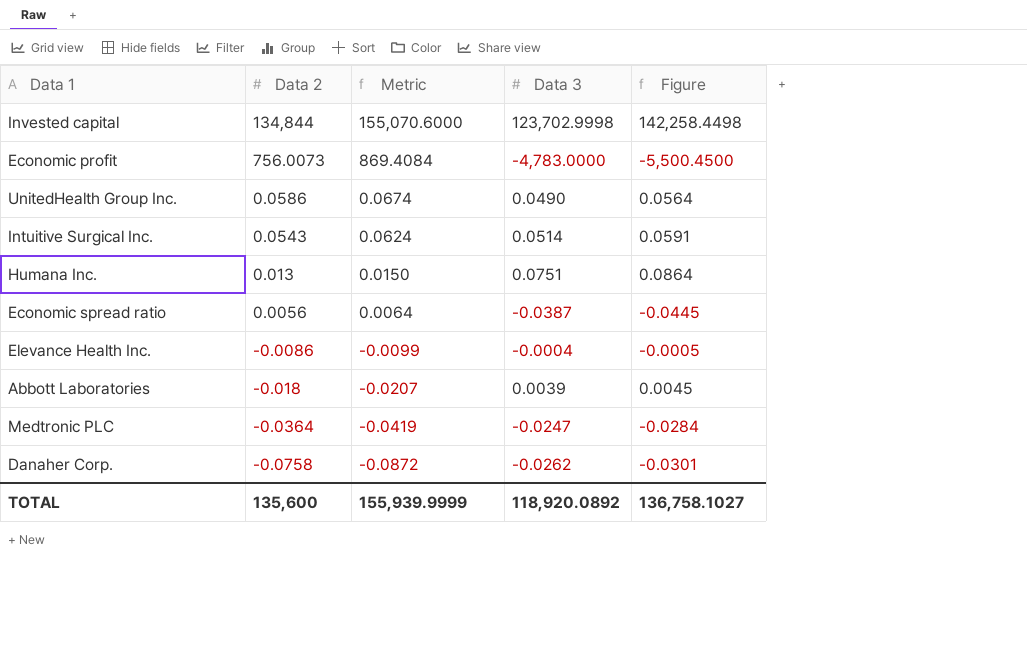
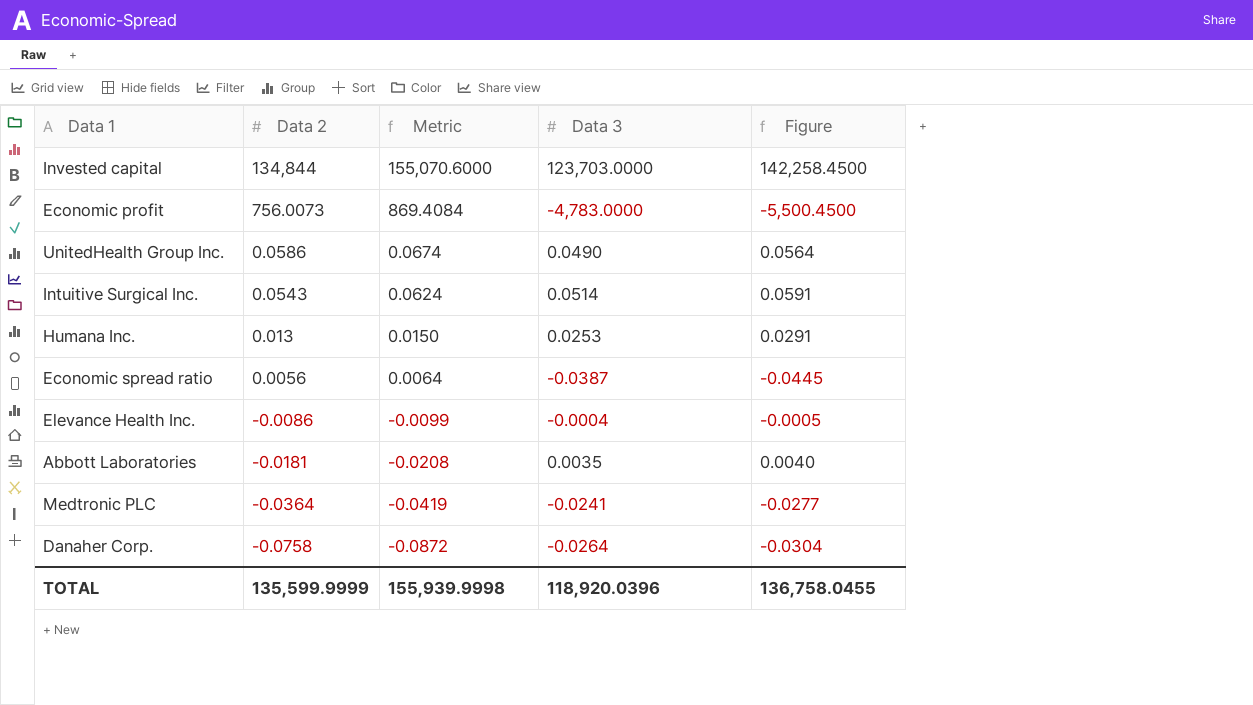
Invested capital | Data 3: 123,702.9998 -> 123,703.0000
Invested capital | Figure: 142,258.4498 -> 142,258.4500
Humana Inc. | Data 3: 0.0751 -> 0.0253
Humana Inc. | Figure: 0.0864 -> 0.0291
Abbott Laboratories | Data 2: -0.018 -> -0.0181
Abbott Laboratories | Metric: -0.0207 -> -0.0208
Abbott Laboratories | Data 3: 0.0039 -> 0.0035
Abbott Laboratories | Figure: 0.0045 -> 0.0040
Medtronic PLC | Data 3: -0.0247 -> -0.0241
Medtronic PLC | Figure: -0.0284 -> -0.0277
Danaher Corp. | Data 3: -0.0262 -> -0.0264
Danaher Corp. | Figure: -0.0301 -> -0.0304
TOTAL | Data 2: 135,600 -> 135,599.9999
TOTAL | Metric: 155,939.9999 -> 155,939.9998
TOTAL | Data 3: 118,920.0892 -> 118,920.0396
TOTAL | Figure: 136,758.1027 -> 136,758.0455

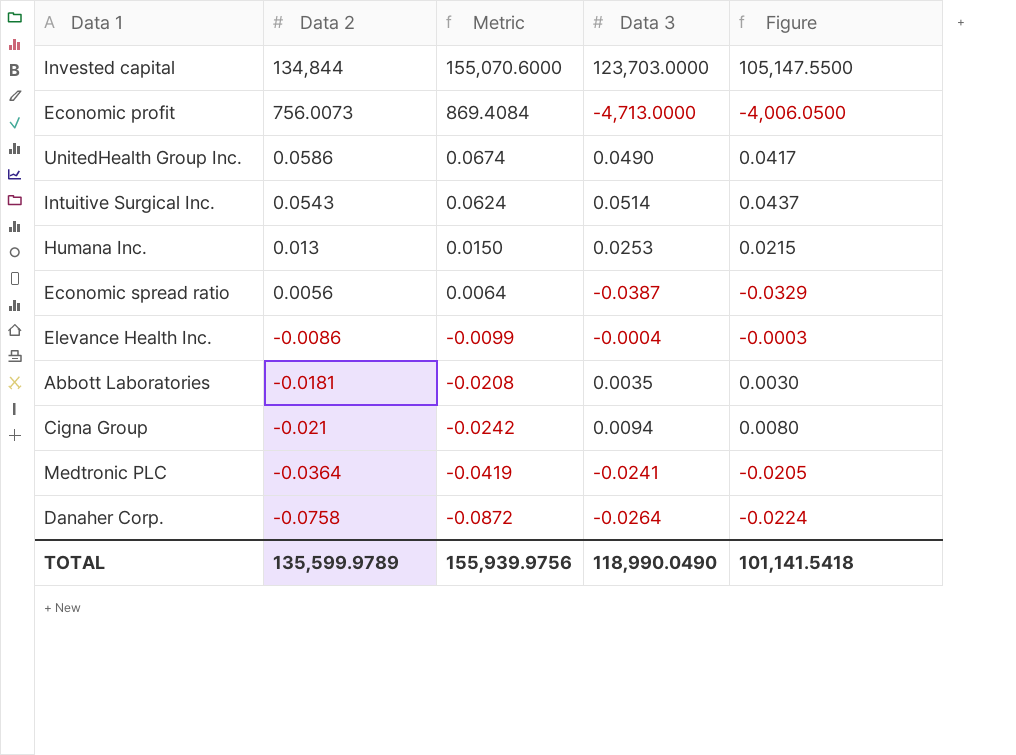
column Figure | formula: [Data 3] * 1.15 -> [Data 3] * 0.85
Economic profit | Data 3: -4,783.0000 -> -4,713.0000
row Cigna Group: none -> -0.021 | -0.0242 | 0.0094 | 0.0080
TOTAL | Data 2: 135,599.9999 -> 135,599.9789
TOTAL | Metric: 155,939.9998 -> 155,939.9756
TOTAL | Data 3: 118,920.0396 -> 118,990.0490
TOTAL | Figure: 136,758.0455 -> 101,141.5418

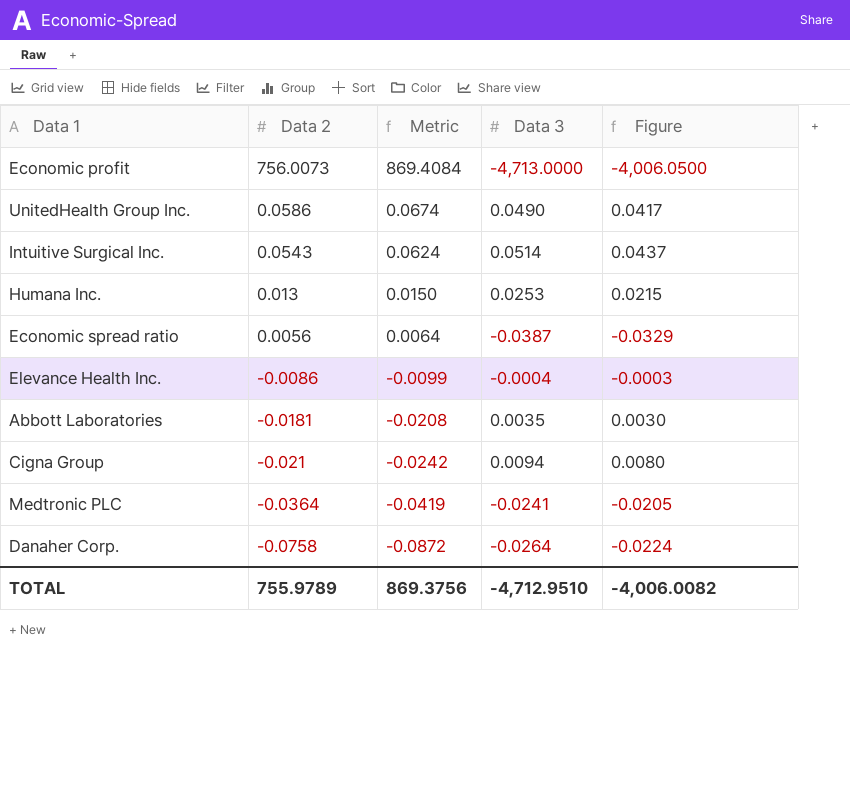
row Invested capital: 134,844 | 155,070.6000 | 123,703.0000 | 105,147.5500 -> none
TOTAL | Data 2: 135,599.9789 -> 755.9789
TOTAL | Metric: 155,939.9756 -> 869.3756
TOTAL | Data 3: 118,990.0490 -> -4,712.9510
TOTAL | Figure: 101,141.5418 -> -4,006.0082

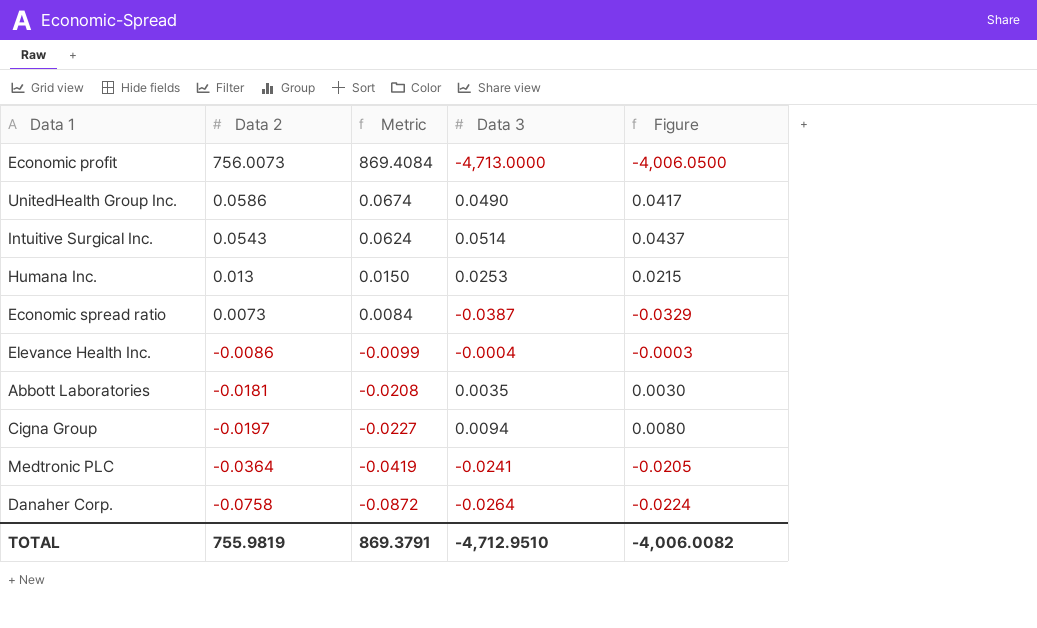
Economic spread ratio | Data 2: 0.0056 -> 0.0073
Economic spread ratio | Metric: 0.0064 -> 0.0084
Cigna Group | Data 2: -0.021 -> -0.0197
Cigna Group | Metric: -0.0242 -> -0.0227
TOTAL | Data 2: 755.9789 -> 755.9819
TOTAL | Metric: 869.3756 -> 869.3791

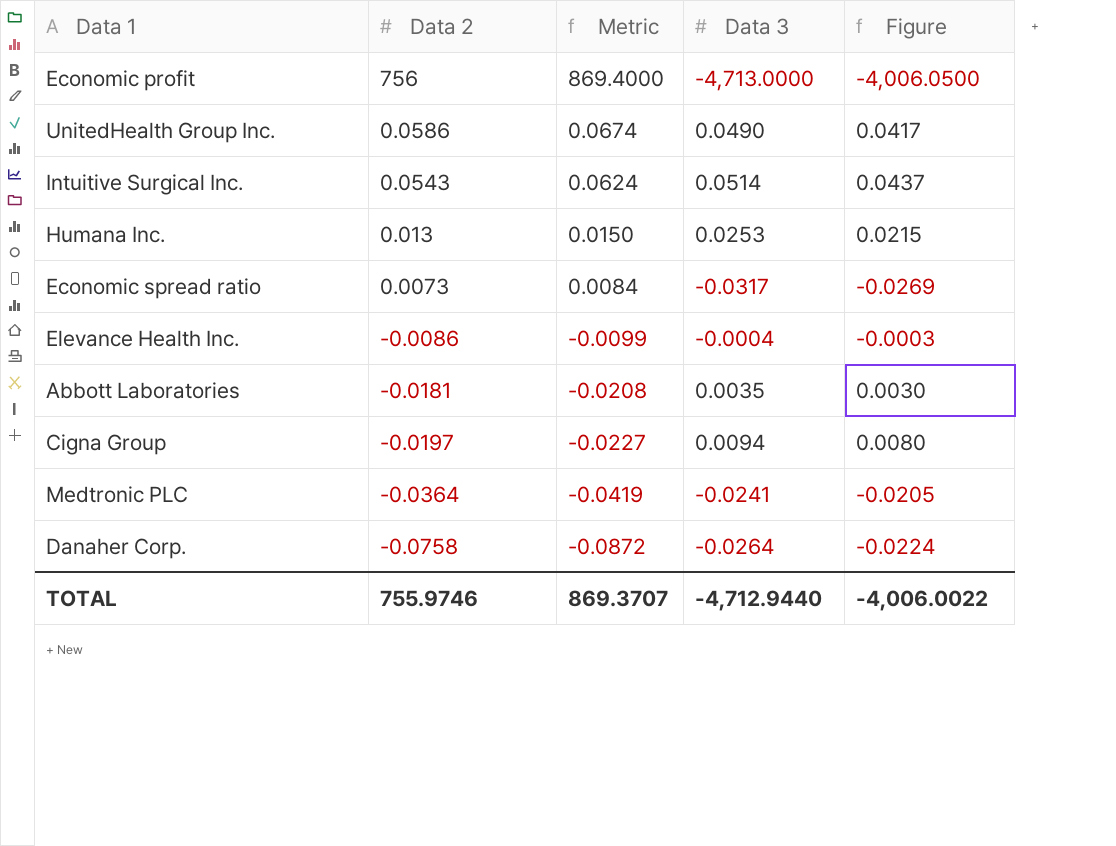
Economic profit | Data 2: 756.0073 -> 756
Economic profit | Metric: 869.4084 -> 869.4000
Economic spread ratio | Data 3: -0.0387 -> -0.0317
Economic spread ratio | Figure: -0.0329 -> -0.0269
TOTAL | Data 2: 755.9819 -> 755.9746
TOTAL | Metric: 869.3791 -> 869.3707
TOTAL | Data 3: -4,712.9510 -> -4,712.9440
TOTAL | Figure: -4,006.0082 -> -4,006.0022

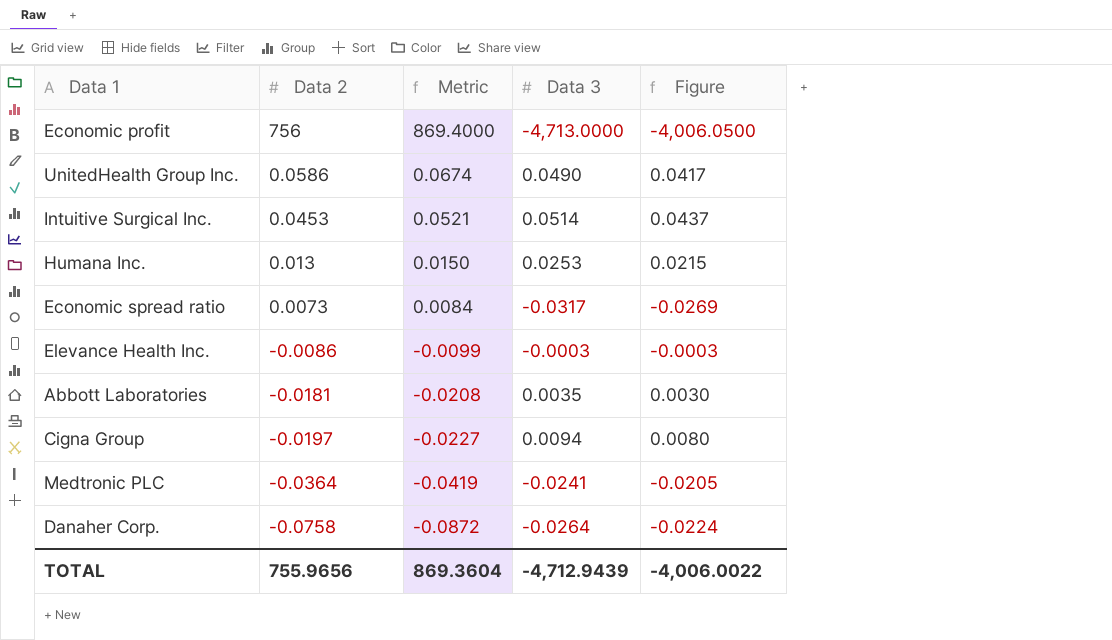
Intuitive Surgical Inc. | Data 2: 0.0543 -> 0.0453
Intuitive Surgical Inc. | Metric: 0.0624 -> 0.0521
Elevance Health Inc. | Data 3: -0.0004 -> -0.0003
TOTAL | Data 2: 755.9746 -> 755.9656
TOTAL | Metric: 869.3707 -> 869.3604
TOTAL | Data 3: -4,712.9440 -> -4,712.9439

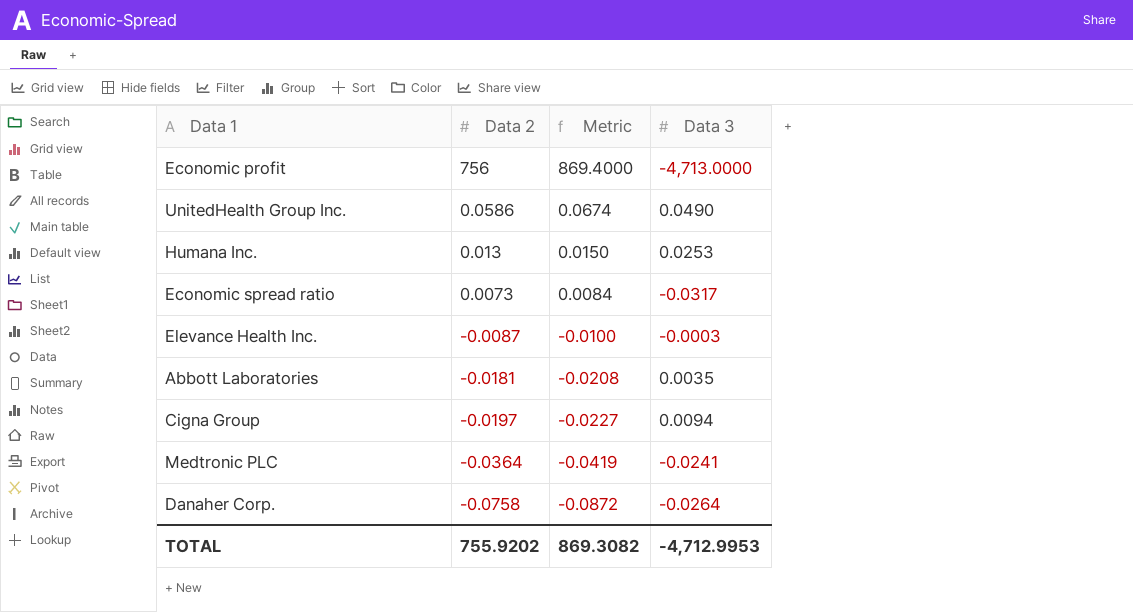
column Figure | formula: [Data 3] * 0.85 -> none
row Intuitive Surgical Inc.: 0.0453 | 0.0521 | 0.0514 | 0.0437 -> none
Elevance Health Inc. | Data 2: -0.0086 -> -0.0087
Elevance Health Inc. | Metric: -0.0099 -> -0.0100
TOTAL | Data 2: 755.9656 -> 755.9202
TOTAL | Metric: 869.3604 -> 869.3082
TOTAL | Data 3: -4,712.9439 -> -4,712.9953

